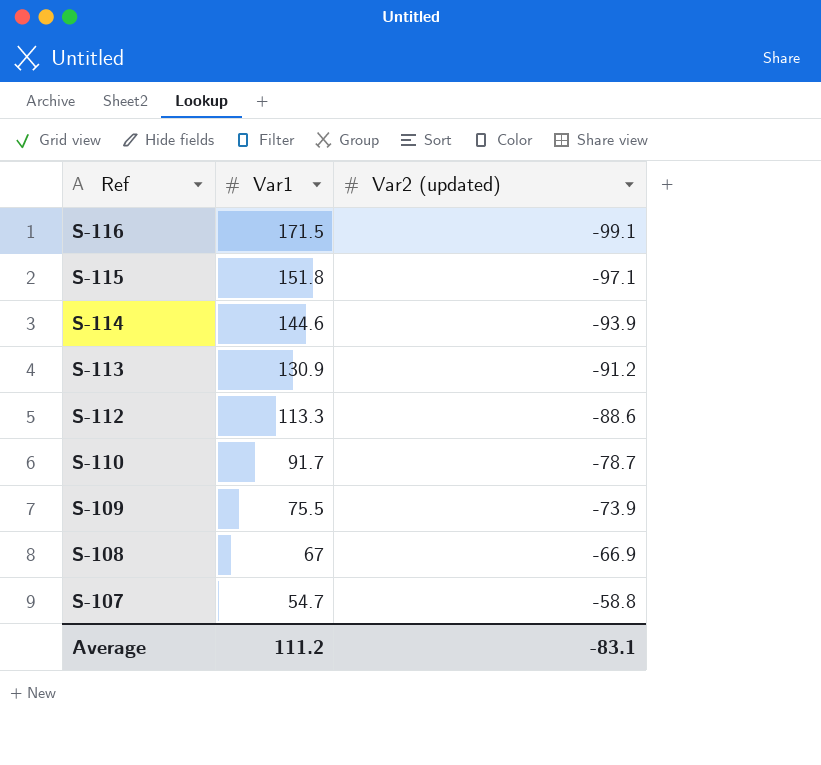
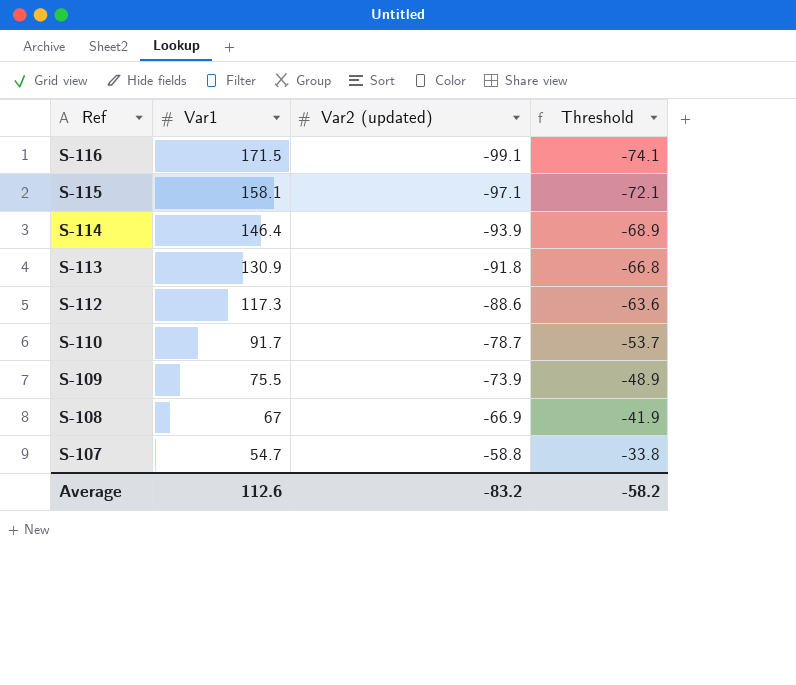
column Threshold | formula: none -> [Var2 (updated)] + 25
S-115 | Var1: 151.8 -> 158.1
S-114 | Var1: 144.6 -> 146.4
S-113 | Var2 (updated): -91.2 -> -91.8
S-112 | Var1: 113.3 -> 117.3
Average | Var1: 111.2 -> 112.6
Average | Var2 (updated): -83.1 -> -83.2

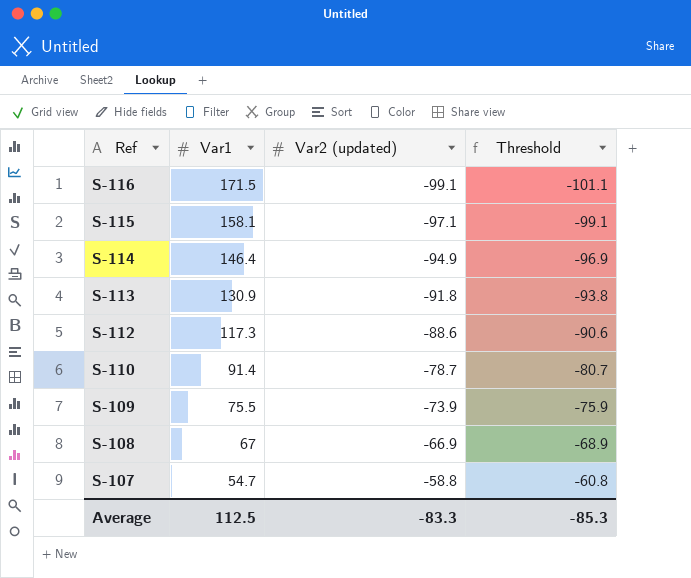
column Threshold | formula: [Var2 (updated)] + 25 -> [Var2 (updated)] - 2
S-114 | Var2 (updated): -93.9 -> -94.9
S-110 | Var1: 91.7 -> 91.4
Average | Var1: 112.6 -> 112.5
Average | Var2 (updated): -83.2 -> -83.3
Average | Threshold: -58.2 -> -85.3

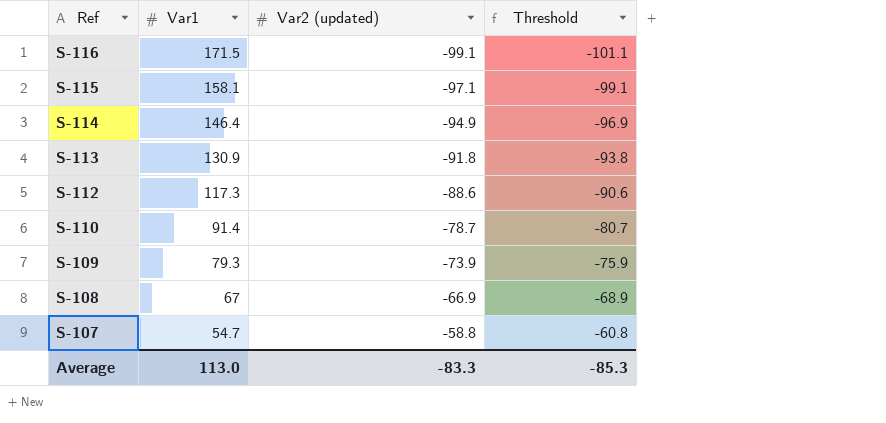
S-109 | Var1: 75.5 -> 79.3
Average | Var1: 112.5 -> 113.0

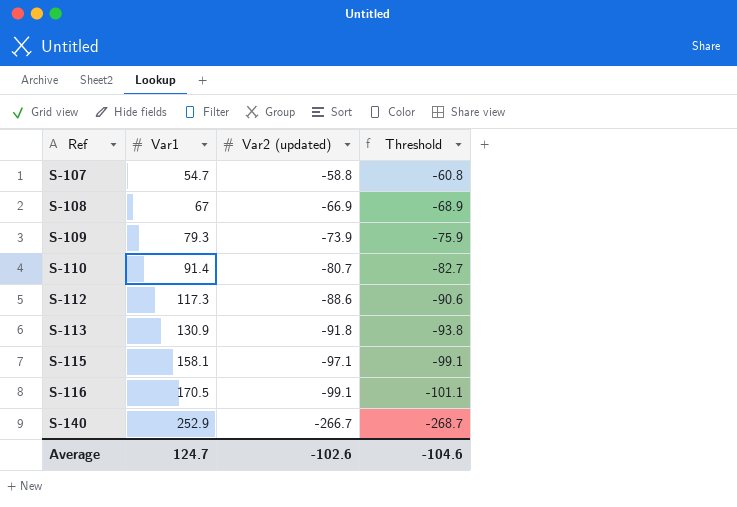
row order: Ref descending -> Ref ascending
row S-114: 146.4 | -94.9 | -96.9 -> none
S-110 | Var2 (updated): -78.7 -> -80.7
S-110 | Threshold: -80.7 -> -82.7
S-116 | Var1: 171.5 -> 170.5
row S-140: none -> 252.9 | -266.7 | -268.7
Average | Var1: 113.0 -> 124.7
Average | Var2 (updated): -83.3 -> -102.6
Average | Threshold: -85.3 -> -104.6

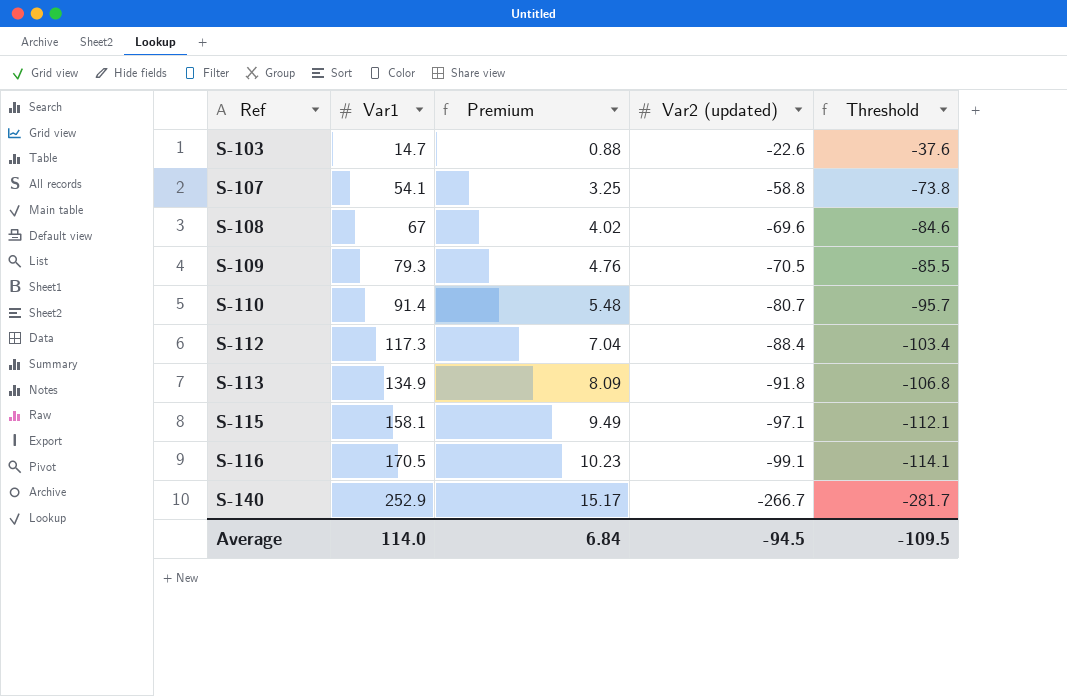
column Premium | formula: none -> [Var1] * 0.06
column Threshold | formula: [Var2 (updated)] - 2 -> [Var2 (updated)] - 15
row S-103: none -> 14.7 | 0.88 | -22.6 | -37.6
S-107 | Var1: 54.7 -> 54.1
S-108 | Var2 (updated): -66.9 -> -69.6
S-109 | Var2 (updated): -73.9 -> -70.5
S-112 | Var2 (updated): -88.6 -> -88.4
S-113 | Var1: 130.9 -> 134.9
Average | Var1: 124.7 -> 114.0
Average | Var2 (updated): -102.6 -> -94.5
Average | Threshold: -104.6 -> -109.5

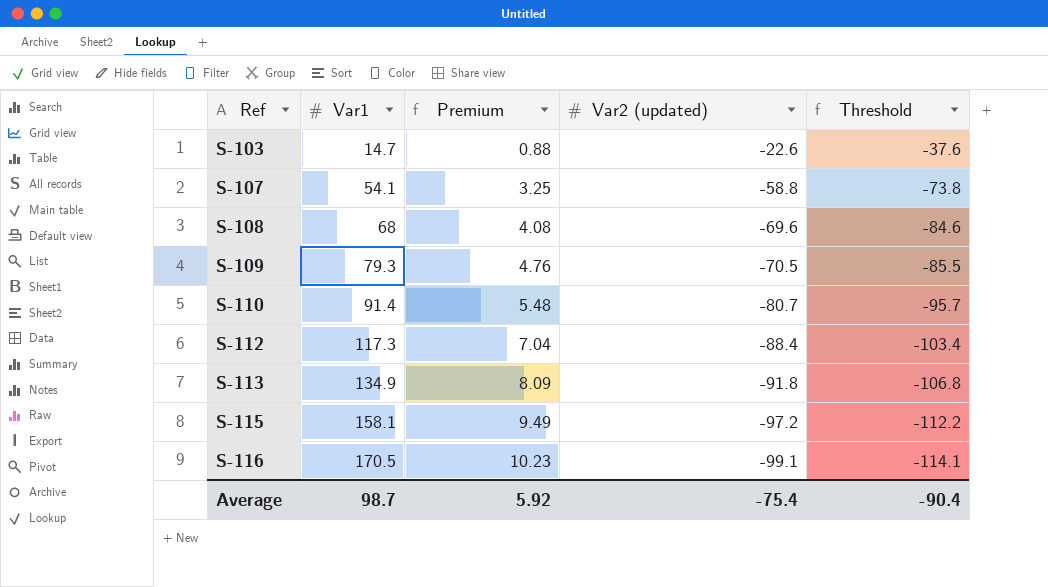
row S-140: 252.9 | 15.17 | -266.7 | -281.7 -> none
S-108 | Var1: 67 -> 68
S-108 | Premium: 4.02 -> 4.08
S-115 | Var2 (updated): -97.1 -> -97.2
S-115 | Threshold: -112.1 -> -112.2
Average | Var1: 114.0 -> 98.7
Average | Premium: 6.84 -> 5.92
Average | Var2 (updated): -94.5 -> -75.4
Average | Threshold: -109.5 -> -90.4

